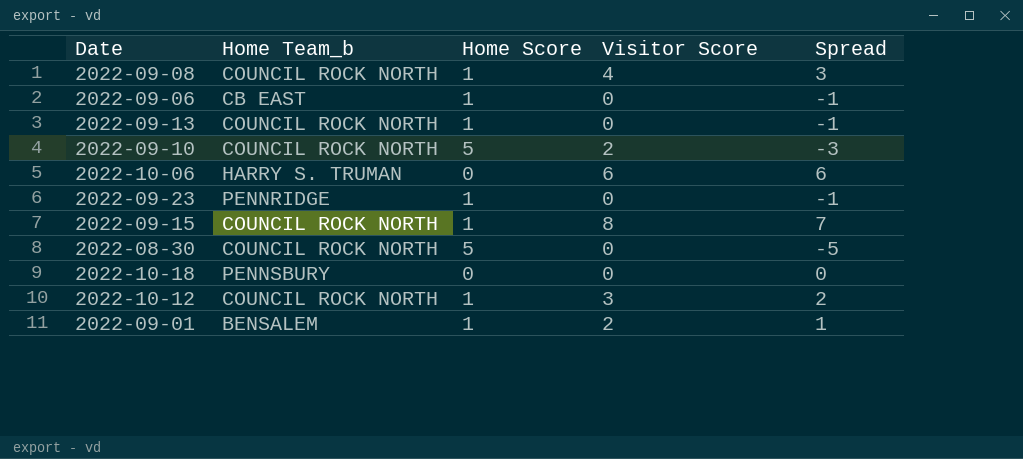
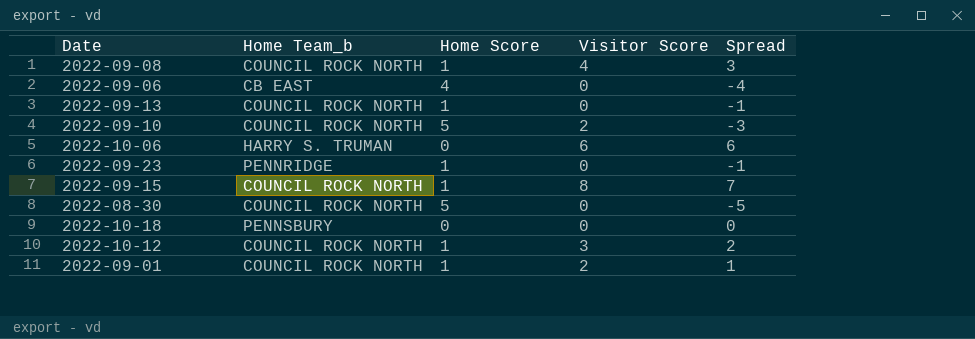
2022-09-06 | Home Score: 1 -> 4
2022-09-06 | Spread: -1 -> -4
2022-09-01 | Home Team_b: BENSALEM -> COUNCIL ROCK NORTH

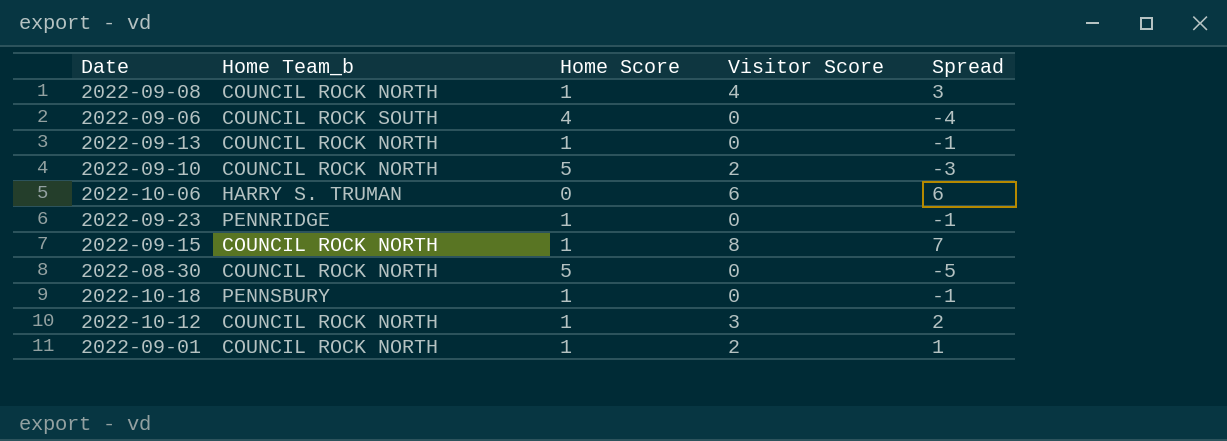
2022-09-06 | Home Team_b: CB EAST -> COUNCIL ROCK SOUTH
2022-10-18 | Home Score: 0 -> 1
2022-10-18 | Spread: 0 -> -1

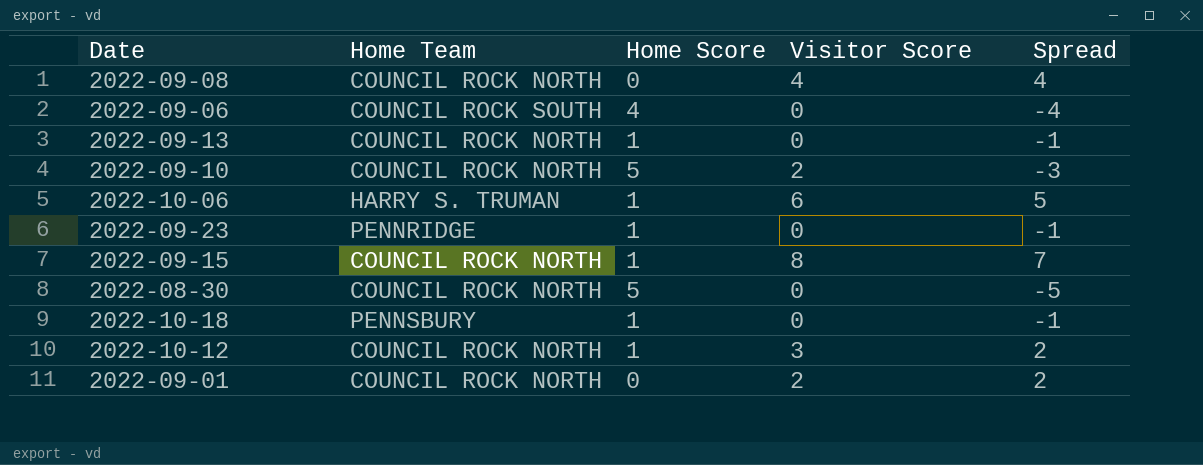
column name: Home Team_b -> Home Team
2022-09-08 | Home Score: 1 -> 0
2022-09-08 | Spread: 3 -> 4
2022-10-06 | Home Score: 0 -> 1
2022-10-06 | Spread: 6 -> 5
2022-09-01 | Home Score: 1 -> 0
2022-09-01 | Spread: 1 -> 2

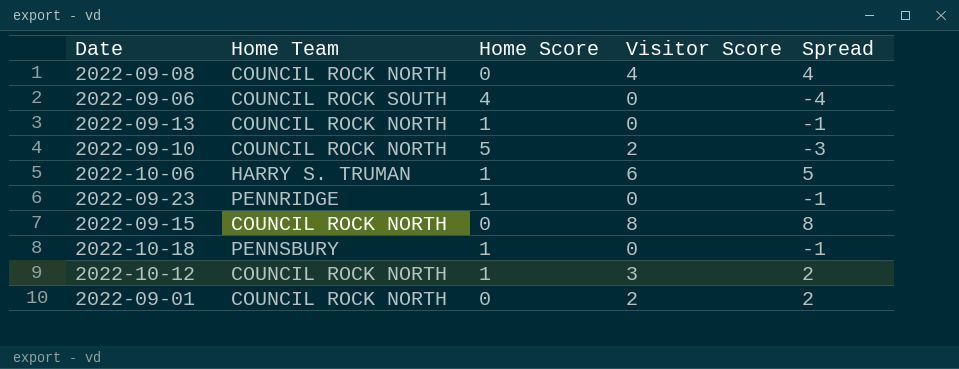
row 2022-08-30: COUNCIL ROCK NORTH | 5 | 0 | -5 -> none
2022-09-15 | Home Score: 1 -> 0
2022-09-15 | Spread: 7 -> 8

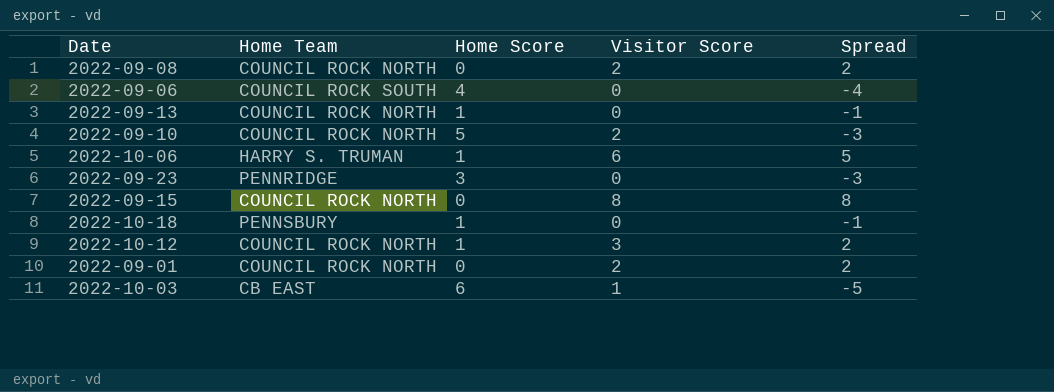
2022-09-08 | Visitor Score: 4 -> 2
2022-09-08 | Spread: 4 -> 2
2022-09-23 | Home Score: 1 -> 3
2022-09-23 | Spread: -1 -> -3
row 2022-10-03: none -> CB EAST | 6 | 1 | -5

